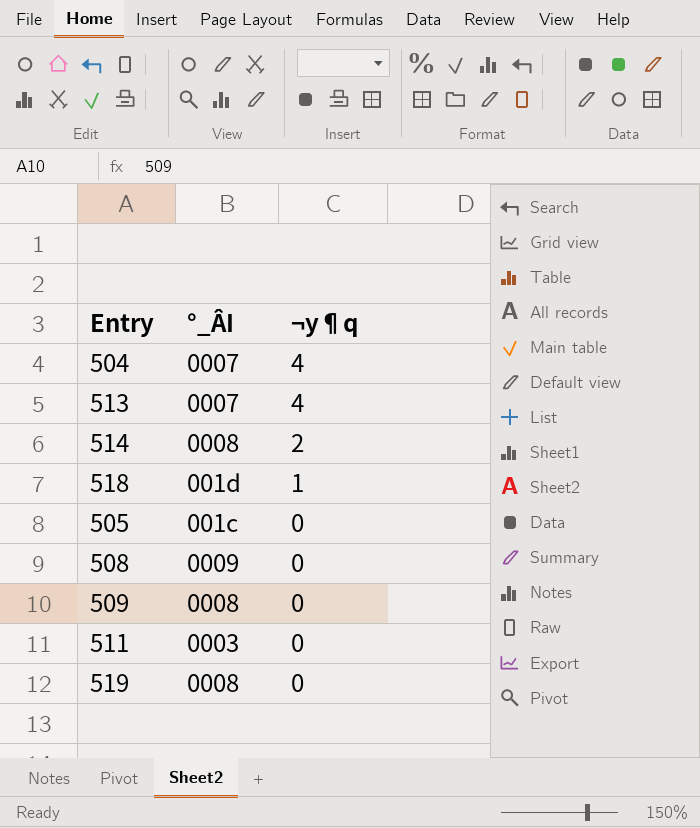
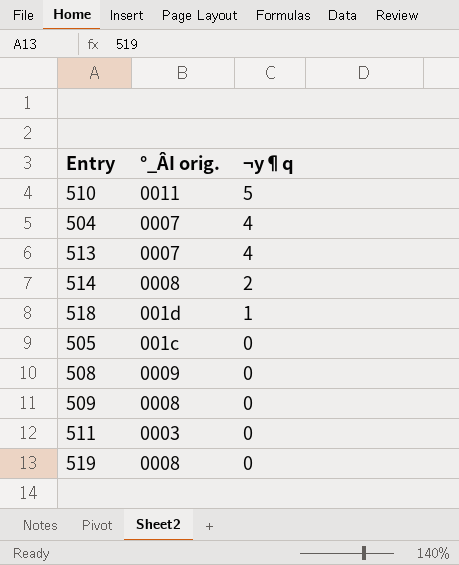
column name: °_ÂI -> °_ÂI orig.
row 510: none -> 0011 | 5

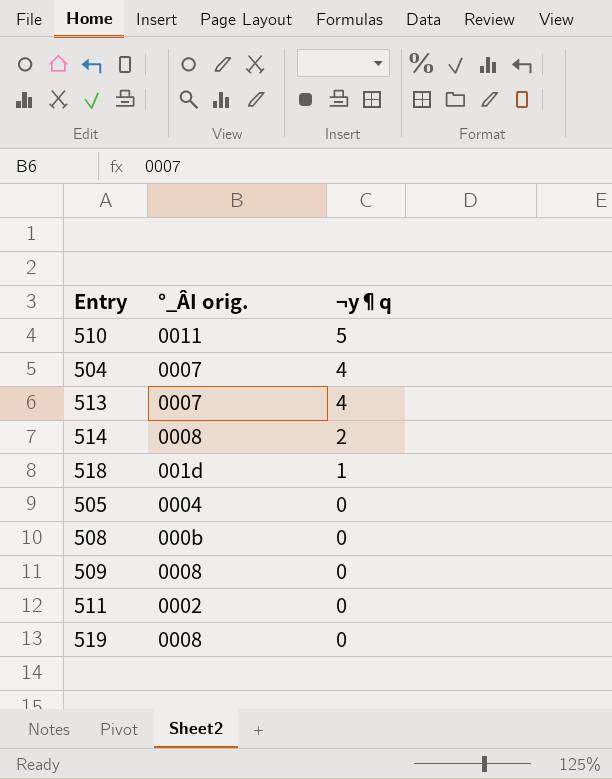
505 | °_ÂI orig.: 001c -> 0004
508 | °_ÂI orig.: 0009 -> 000b
511 | °_ÂI orig.: 0003 -> 0002

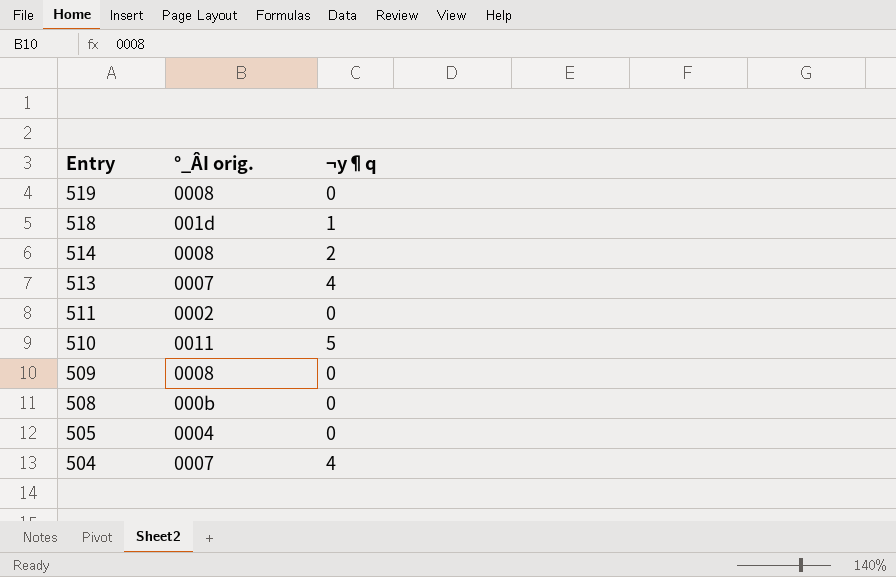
row order: ¬y¶q descending -> Entry descending

